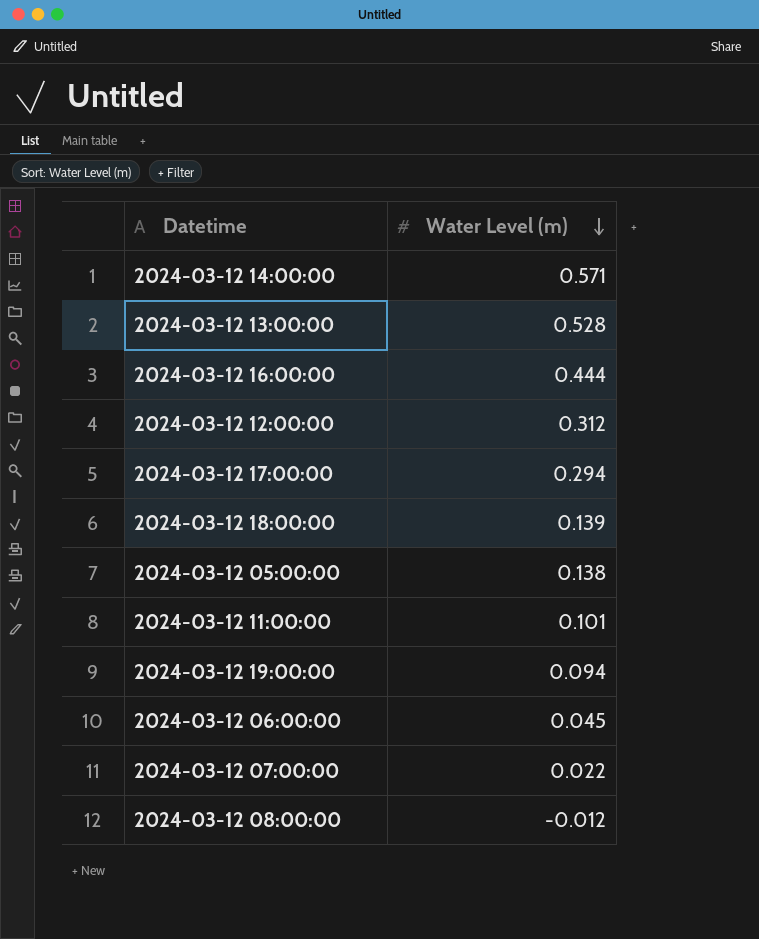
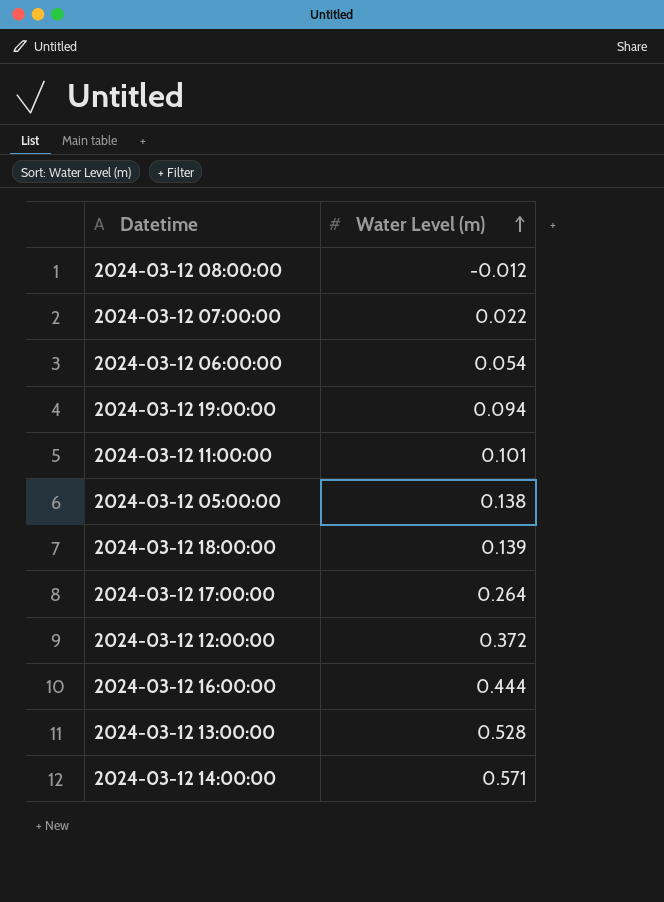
row order: Water Level (m) descending -> Water Level (m) ascending
2024-03-12 06:00:00 | Water Level (m): 0.045 -> 0.054
2024-03-12 17:00:00 | Water Level (m): 0.294 -> 0.264
2024-03-12 12:00:00 | Water Level (m): 0.312 -> 0.372

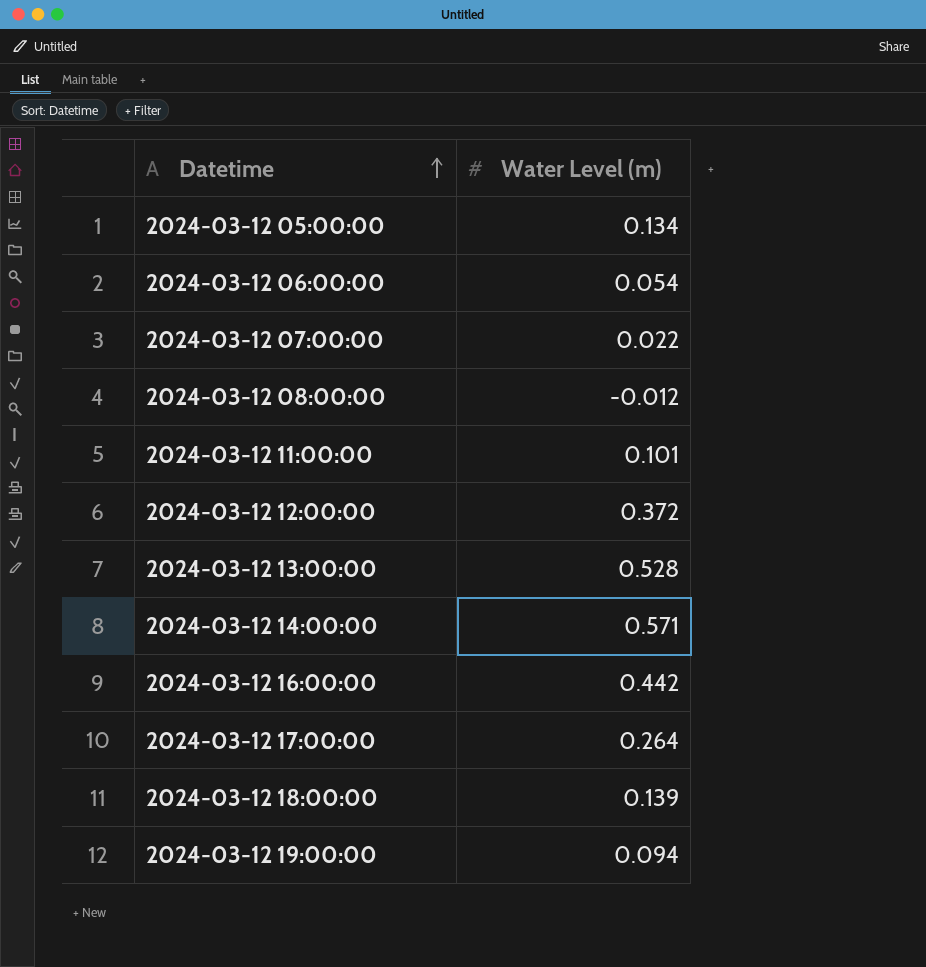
row order: Water Level (m) ascending -> Datetime ascending
2024-03-12 05:00:00 | Water Level (m): 0.138 -> 0.134
2024-03-12 16:00:00 | Water Level (m): 0.444 -> 0.442

